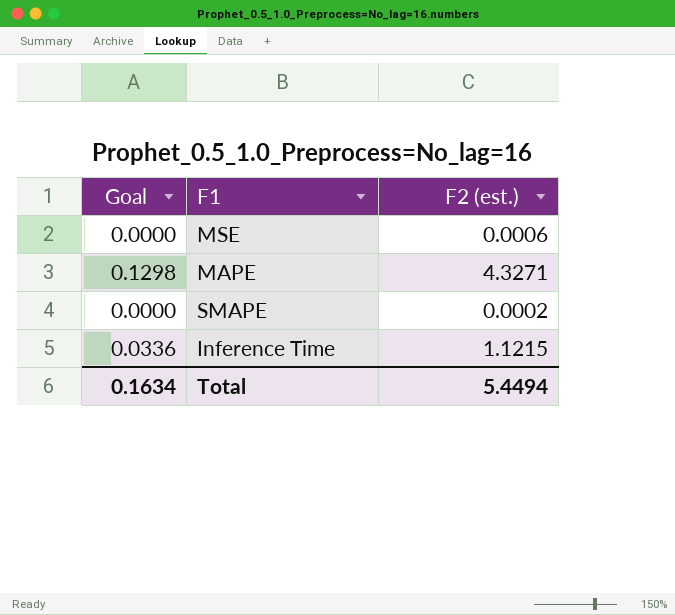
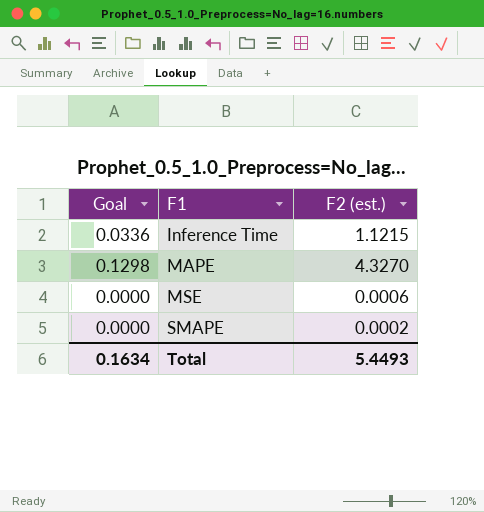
row order: none -> F1 ascending
MAPE | F2 (est.): 4.3271 -> 4.3270
Total | F2 (est.): 5.4494 -> 5.4493

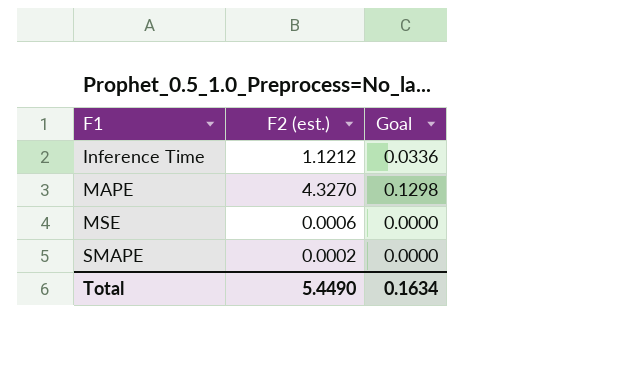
column Goal | position: 1 -> 3
Inference Time | F2 (est.): 1.1215 -> 1.1212
Total | F2 (est.): 5.4493 -> 5.4490

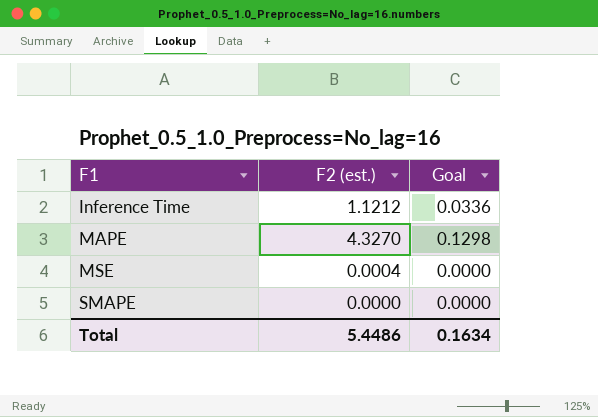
MSE | F2 (est.): 0.0006 -> 0.0004
SMAPE | F2 (est.): 0.0002 -> 0.0000
Total | F2 (est.): 5.4490 -> 5.4486

